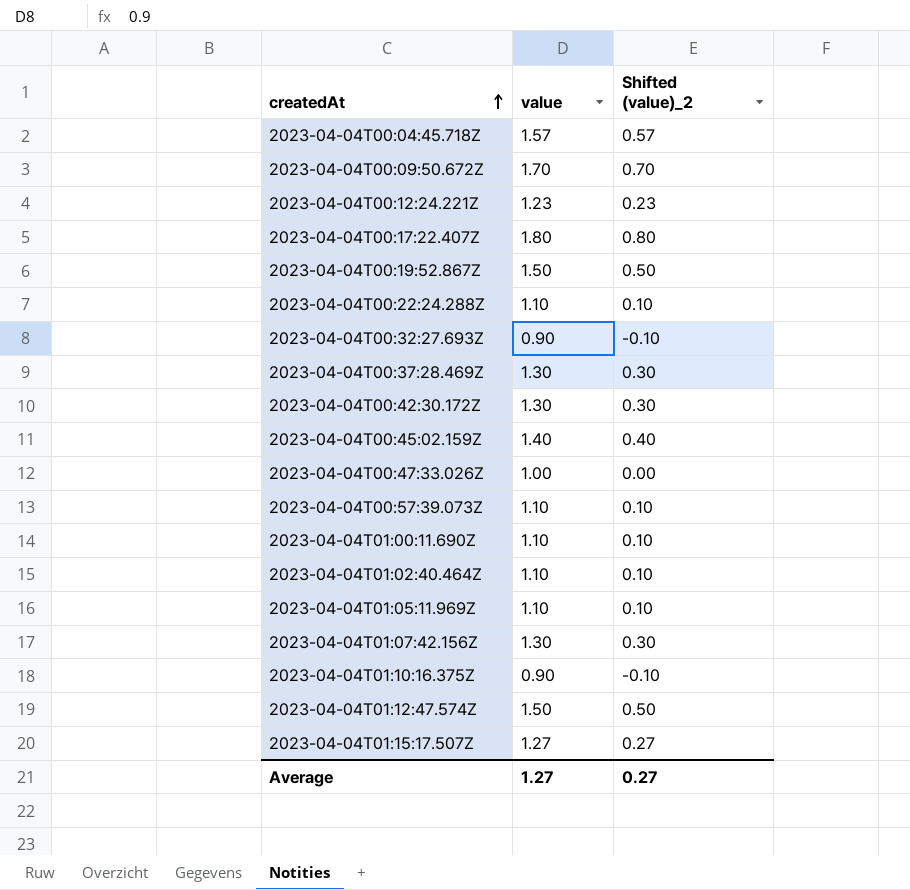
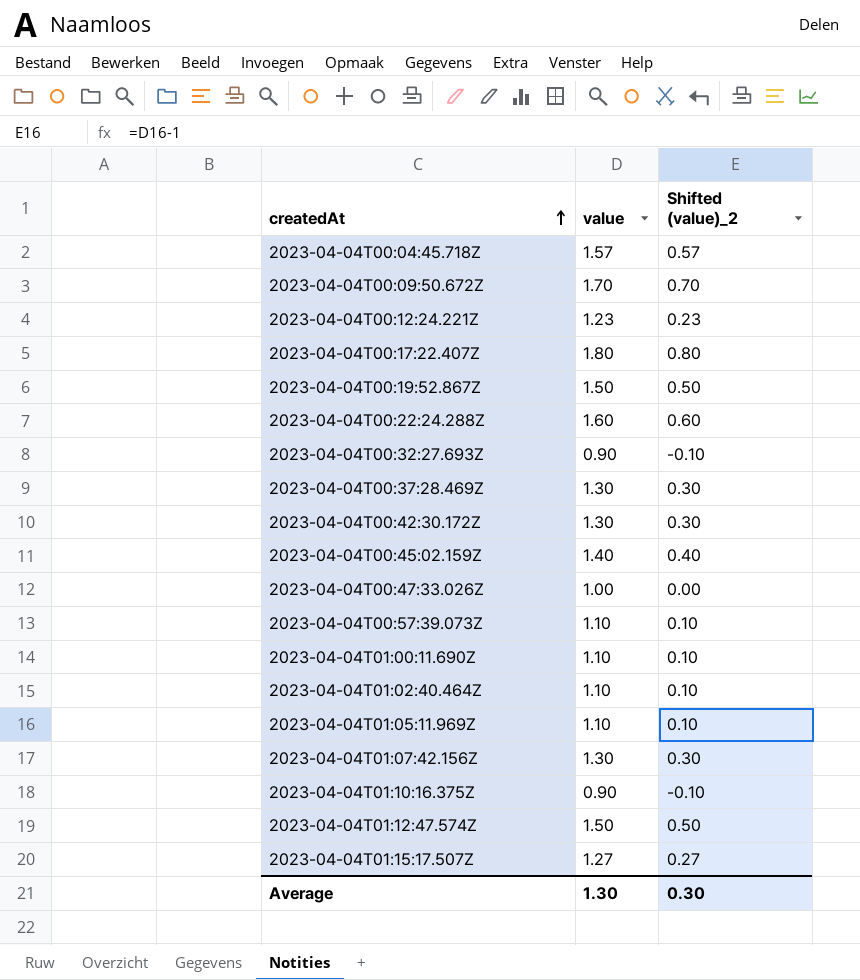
2023-04-04T00:22:24.288Z | value: 1.10 -> 1.60
2023-04-04T00:22:24.288Z | Shifted (value)_2: 0.10 -> 0.60
Average | value: 1.27 -> 1.30
Average | Shifted (value)_2: 0.27 -> 0.30

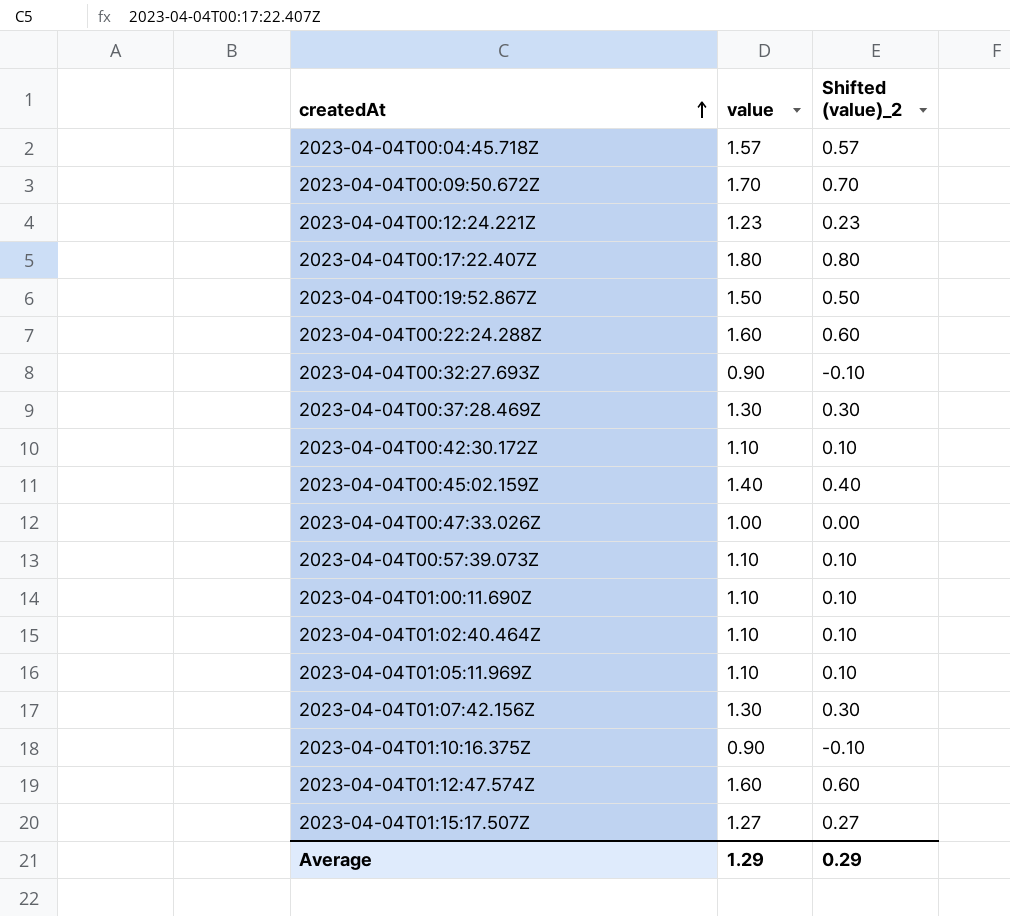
2023-04-04T00:42:30.172Z | value: 1.30 -> 1.10
2023-04-04T00:42:30.172Z | Shifted (value)_2: 0.30 -> 0.10
2023-04-04T01:12:47.574Z | value: 1.50 -> 1.60
2023-04-04T01:12:47.574Z | Shifted (value)_2: 0.50 -> 0.60
Average | value: 1.30 -> 1.29
Average | Shifted (value)_2: 0.30 -> 0.29

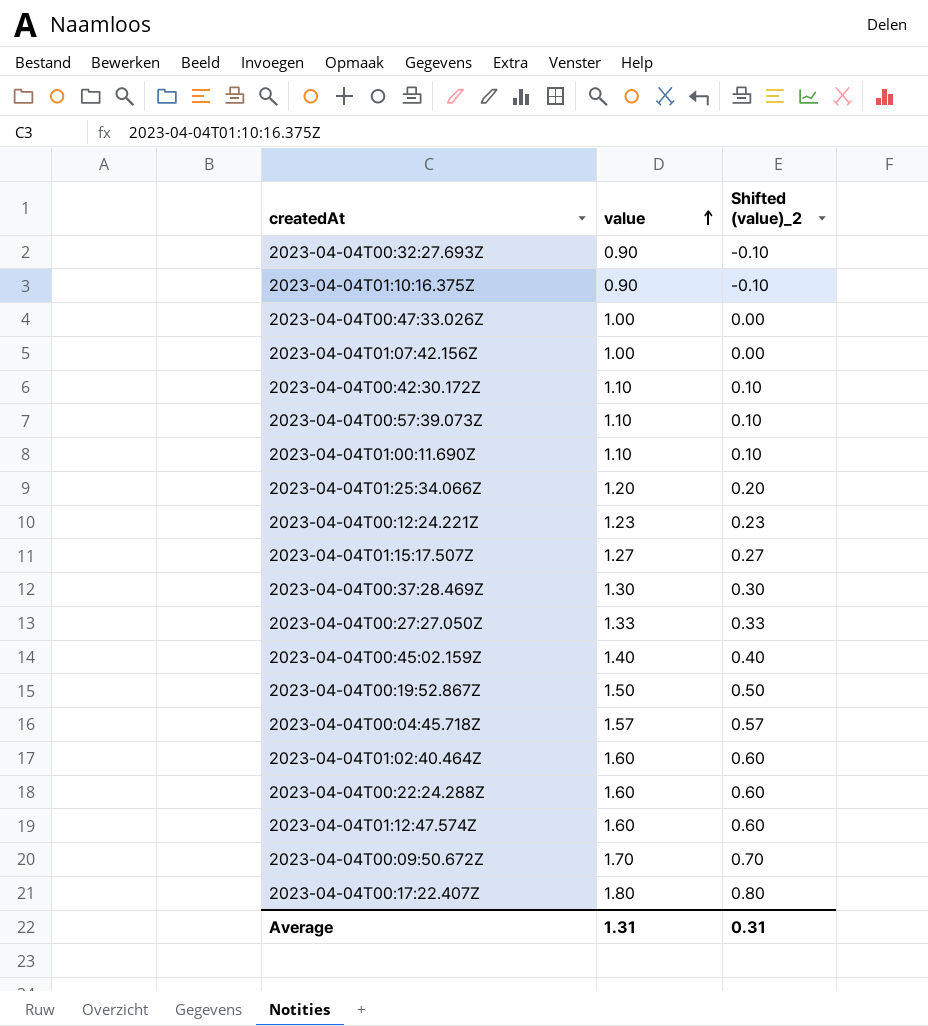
row order: createdAt ascending -> value ascending
row 2023-04-04T01:05:11.969Z: 1.10 | 0.10 -> none
2023-04-04T01:07:42.156Z | value: 1.30 -> 1.00
2023-04-04T01:07:42.156Z | Shifted (value)_2: 0.30 -> 0.00
row 2023-04-04T01:25:34.066Z: none -> 1.20 | 0.20
row 2023-04-04T00:27:27.050Z: none -> 1.33 | 0.33
2023-04-04T01:02:40.464Z | value: 1.10 -> 1.60
2023-04-04T01:02:40.464Z | Shifted (value)_2: 0.10 -> 0.60
Average | value: 1.29 -> 1.31
Average | Shifted (value)_2: 0.29 -> 0.31

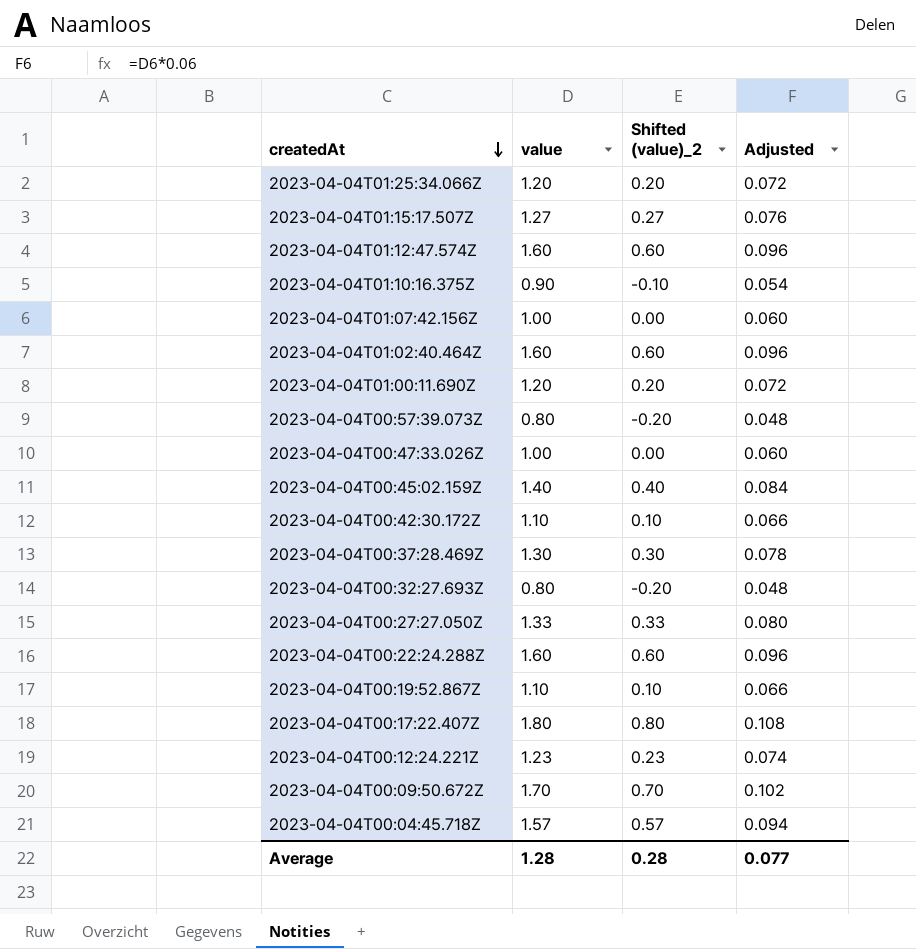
row order: value ascending -> createdAt descending
column Adjusted | formula: none -> [value] * 0.06
2023-04-04T01:00:11.690Z | value: 1.10 -> 1.20
2023-04-04T01:00:11.690Z | Shifted (value)_2: 0.10 -> 0.20
2023-04-04T00:57:39.073Z | value: 1.10 -> 0.80
2023-04-04T00:57:39.073Z | Shifted (value)_2: 0.10 -> -0.20
2023-04-04T00:32:27.693Z | value: 0.90 -> 0.80
2023-04-04T00:32:27.693Z | Shifted (value)_2: -0.10 -> -0.20
2023-04-04T00:19:52.867Z | value: 1.50 -> 1.10
2023-04-04T00:19:52.867Z | Shifted (value)_2: 0.50 -> 0.10
Average | value: 1.31 -> 1.28
Average | Shifted (value)_2: 0.31 -> 0.28

